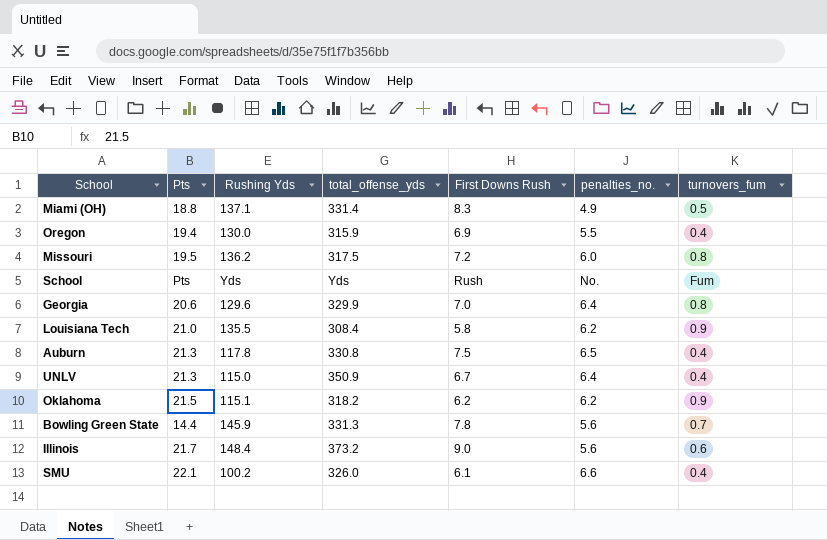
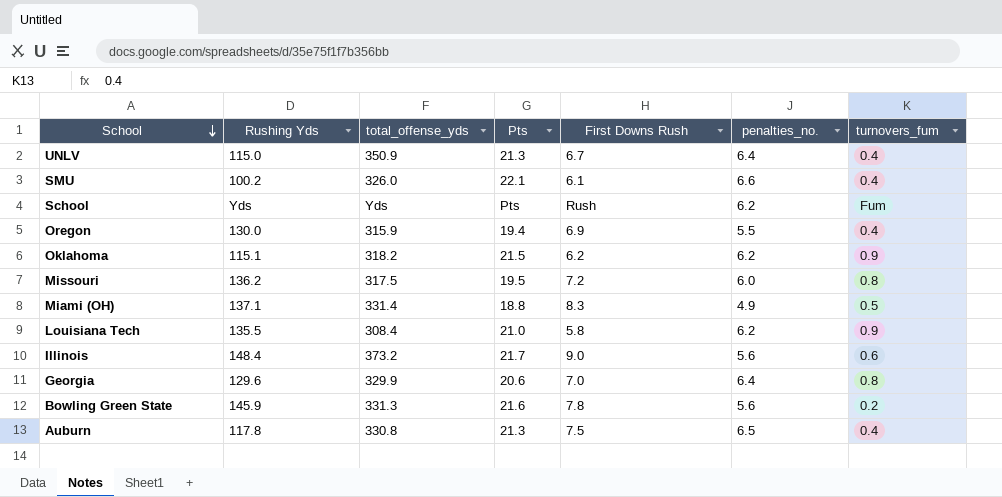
row order: none -> School descending
column Pts | position: 2 -> 4
School | penalties_no.: No. -> 6.2
Bowling Green State | Pts: 14.4 -> 21.6
Bowling Green State | turnovers_fum: 0.7 -> 0.2

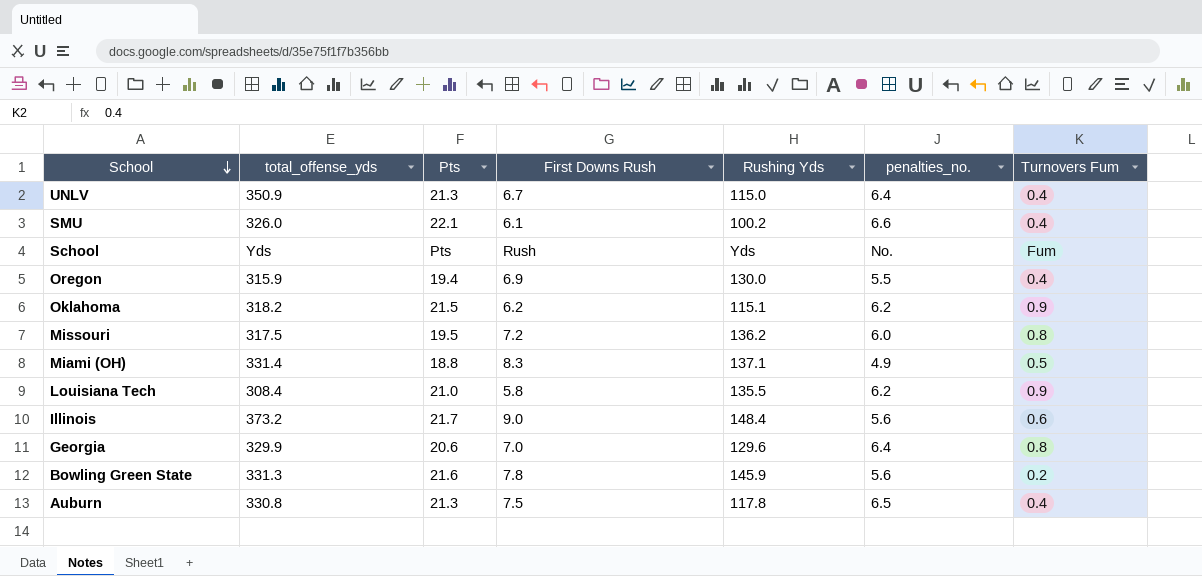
column Rushing Yds | position: 2 -> 5
column name: turnovers_fum -> Turnovers Fum
School | penalties_no.: 6.2 -> No.

